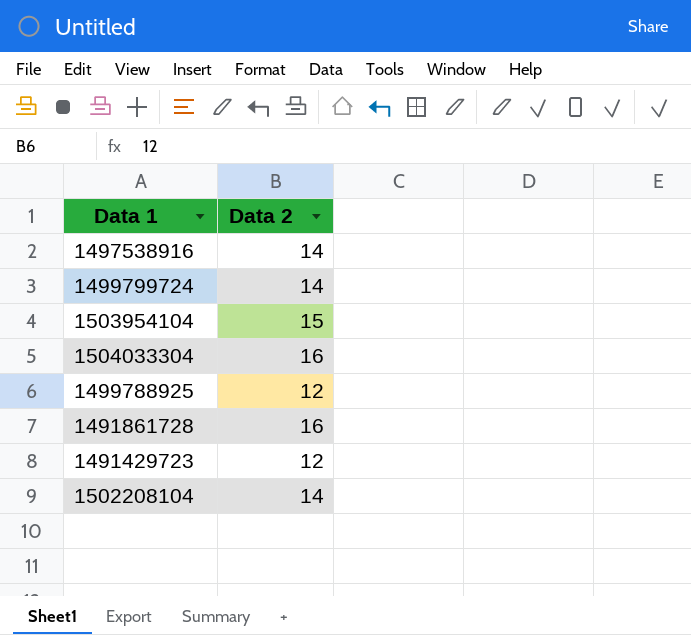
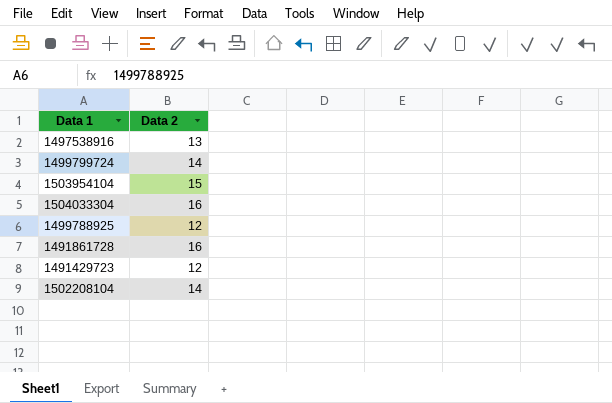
1497538916 | Data 2: 14 -> 13

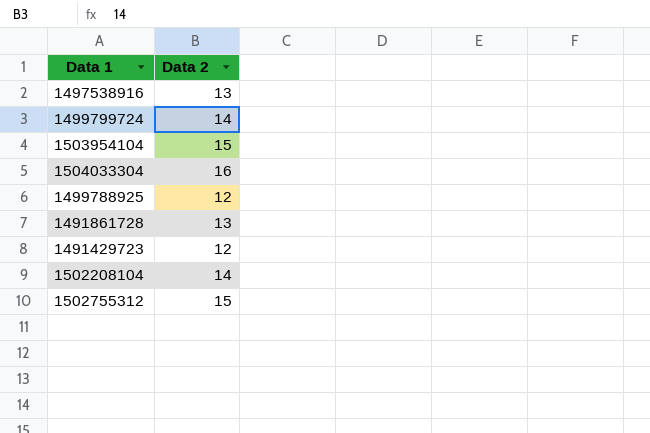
1491861728 | Data 2: 16 -> 13
row 1502755312: none -> 15

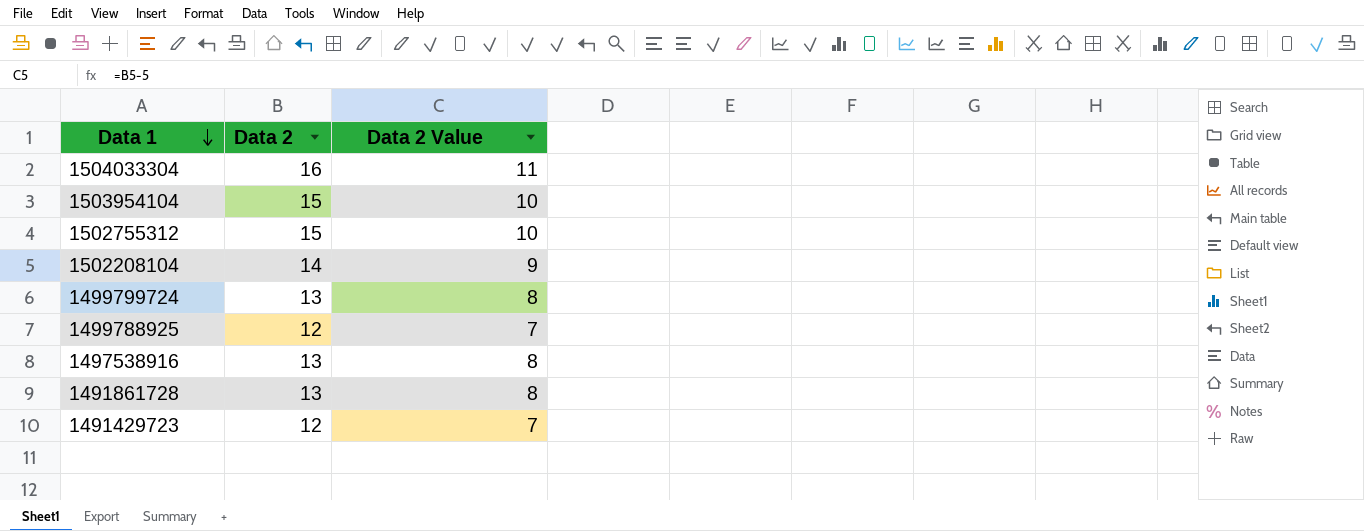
row order: none -> Data 1 descending
column Data 2 Value | formula: none -> [Data 2] - 5
1499799724 | Data 2: 14 -> 13

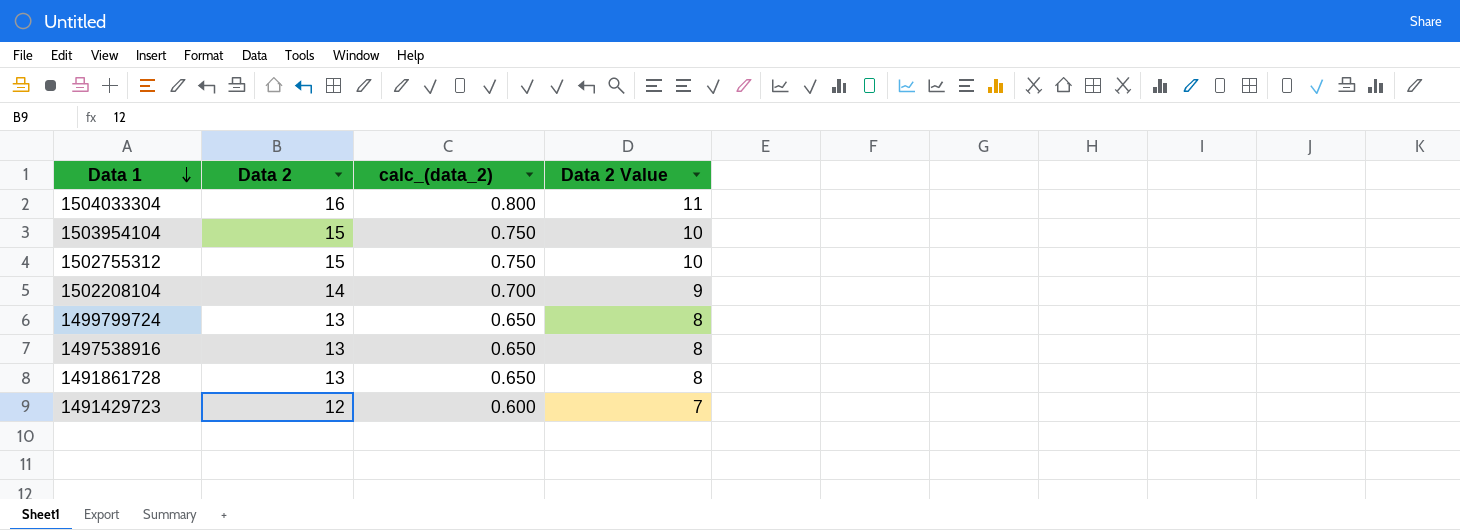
column calc_(data_2) | formula: none -> [Data 2] * 0.05
row 1499788925: 12 | 7 -> none

